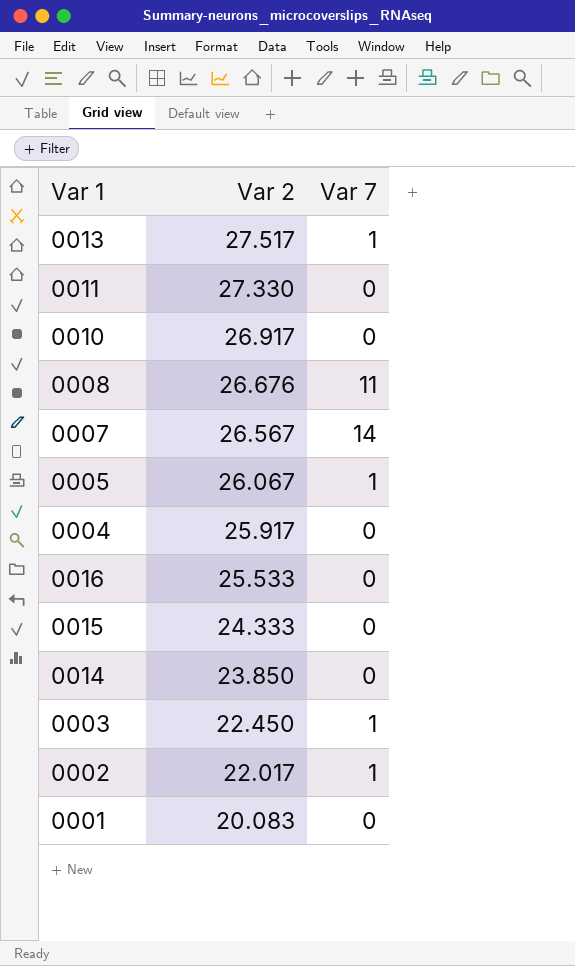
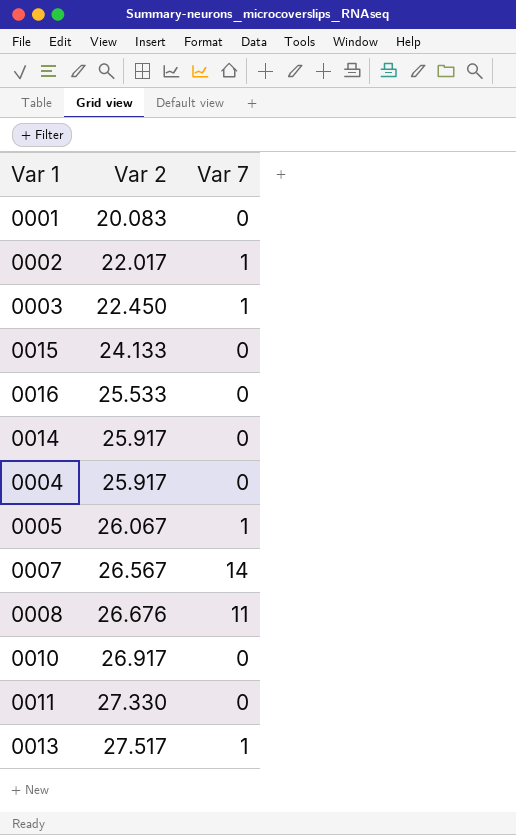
row order: Var 2 descending -> Var 2 ascending
0015 | Var 2: 24.333 -> 24.133
0014 | Var 2: 23.850 -> 25.917

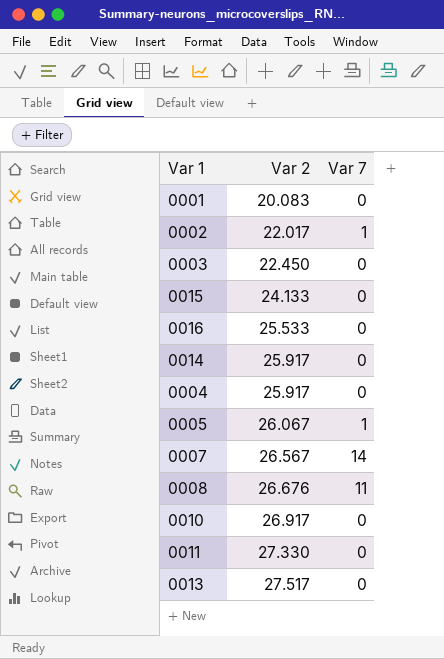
0003 | Var 7: 1 -> 0
0013 | Var 7: 1 -> 0

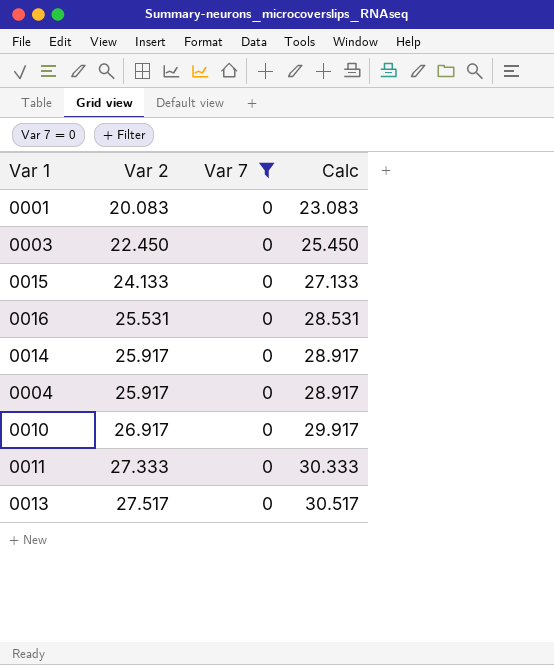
filter: none -> Var 7 = 0
column Calc | formula: none -> [Var 2] + 3
0016 | Var 2: 25.533 -> 25.531
0011 | Var 2: 27.330 -> 27.333

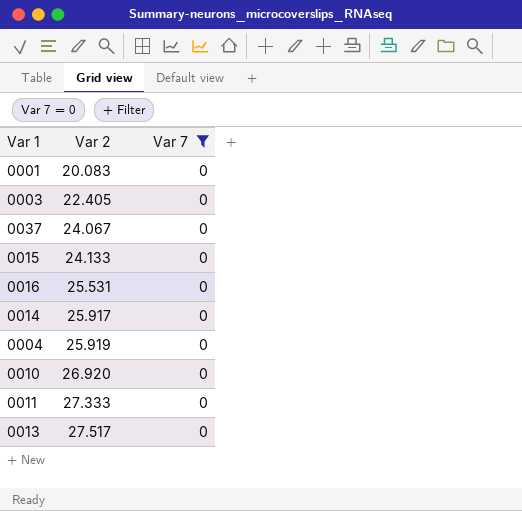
column Calc | formula: [Var 2] + 3 -> none
0003 | Var 2: 22.450 -> 22.405
row 0037: none -> 24.067 | 0
0004 | Var 2: 25.917 -> 25.919
0010 | Var 2: 26.917 -> 26.920

